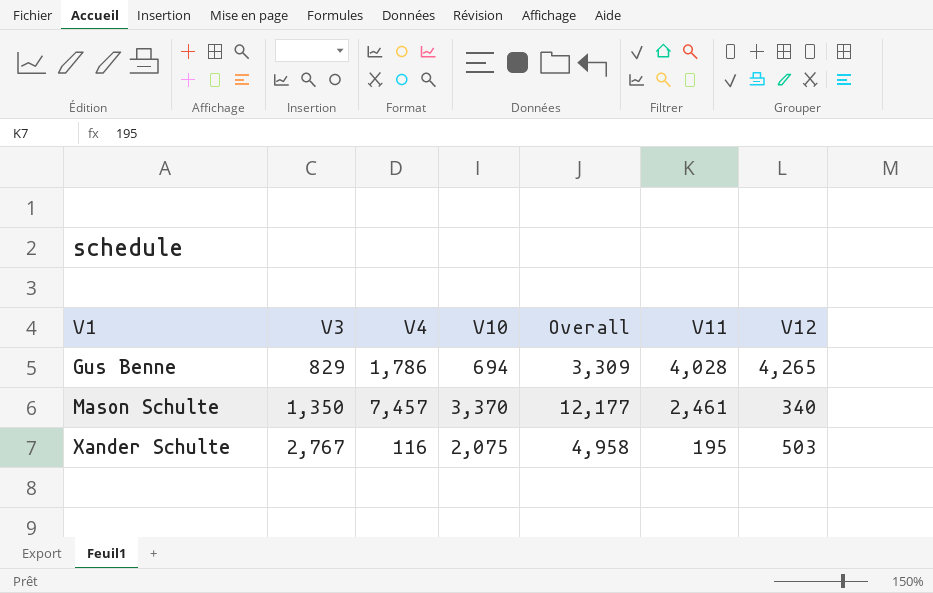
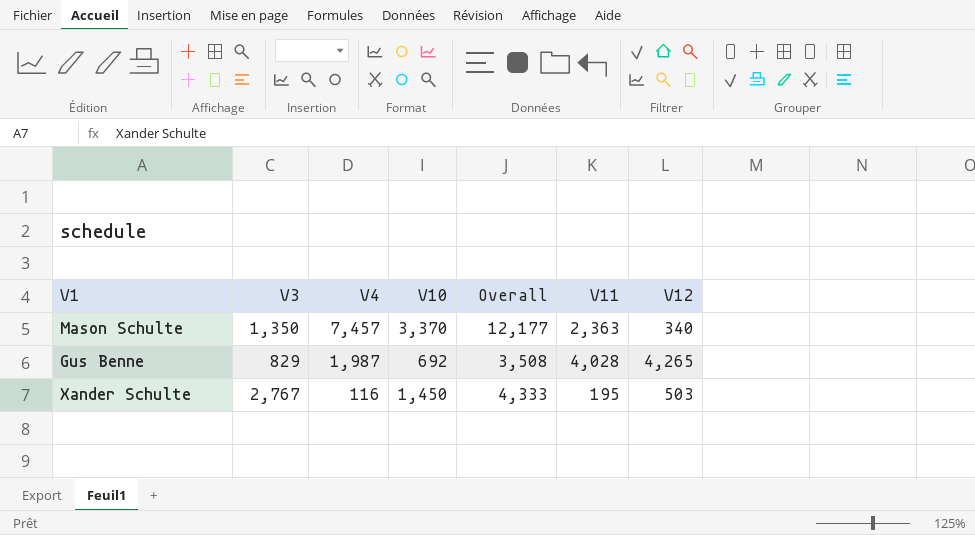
row order: V1 ascending -> V4 descending
Mason Schulte | V11: 2,461 -> 2,363
Gus Benne | V4: 1,786 -> 1,987
Gus Benne | V10: 694 -> 692
Gus Benne | Overall: 3,309 -> 3,508
Xander Schulte | V10: 2,075 -> 1,450
Xander Schulte | Overall: 4,958 -> 4,333

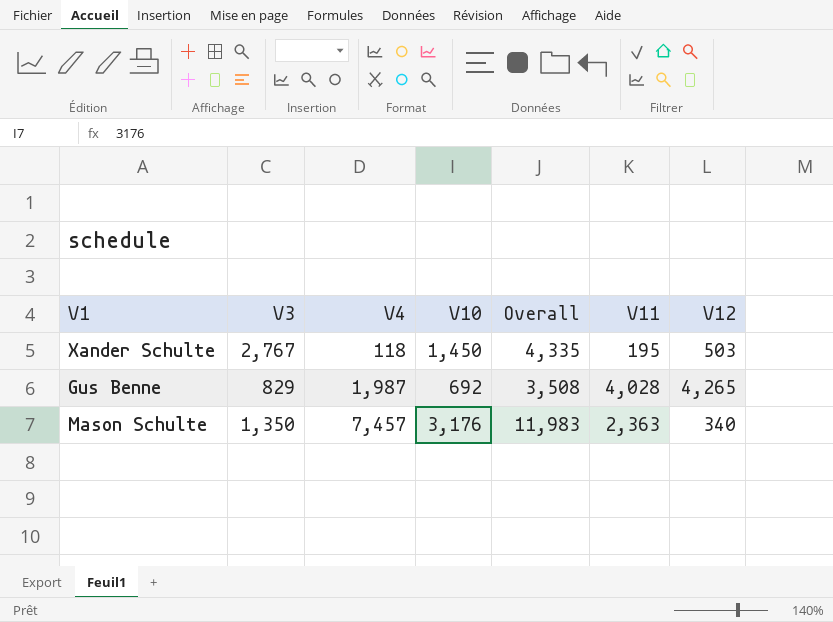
row order: V4 descending -> V4 ascending
Xander Schulte | V4: 116 -> 118
Xander Schulte | Overall: 4,333 -> 4,335
Mason Schulte | V10: 3,370 -> 3,176
Mason Schulte | Overall: 12,177 -> 11,983

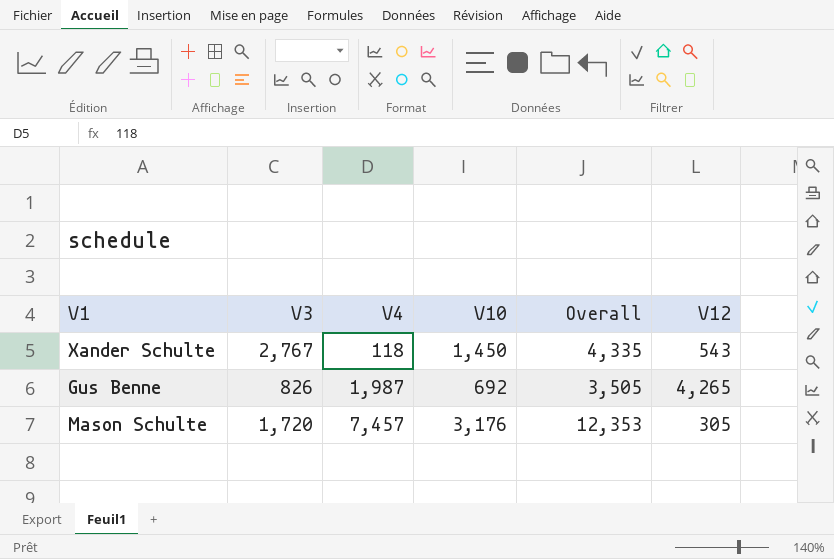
column V11 | position: 6 -> none
Xander Schulte | V12: 503 -> 543
Gus Benne | V3: 829 -> 826
Gus Benne | Overall: 3,508 -> 3,505
Mason Schulte | V3: 1,350 -> 1,720
Mason Schulte | Overall: 11,983 -> 12,353
Mason Schulte | V12: 340 -> 305

